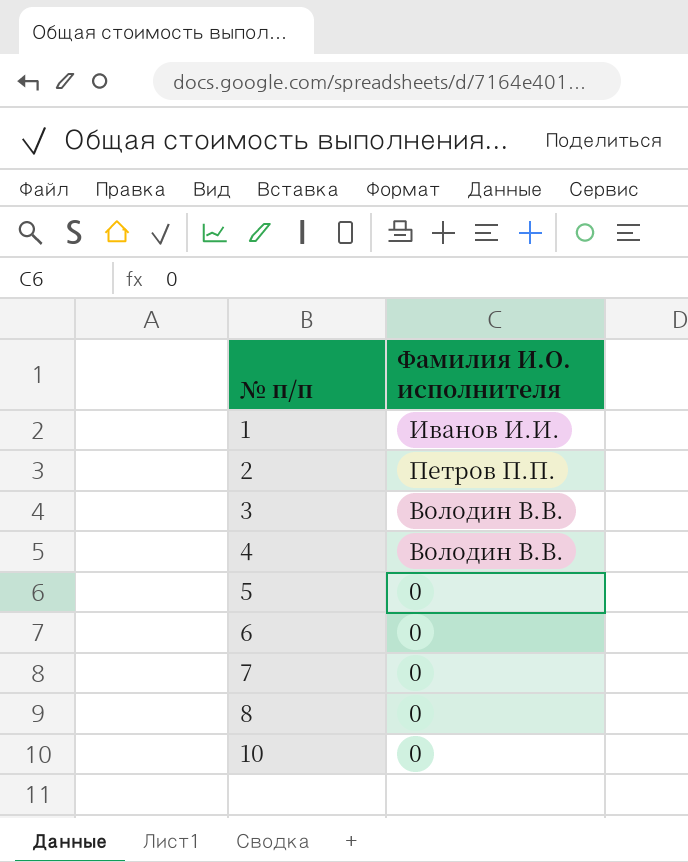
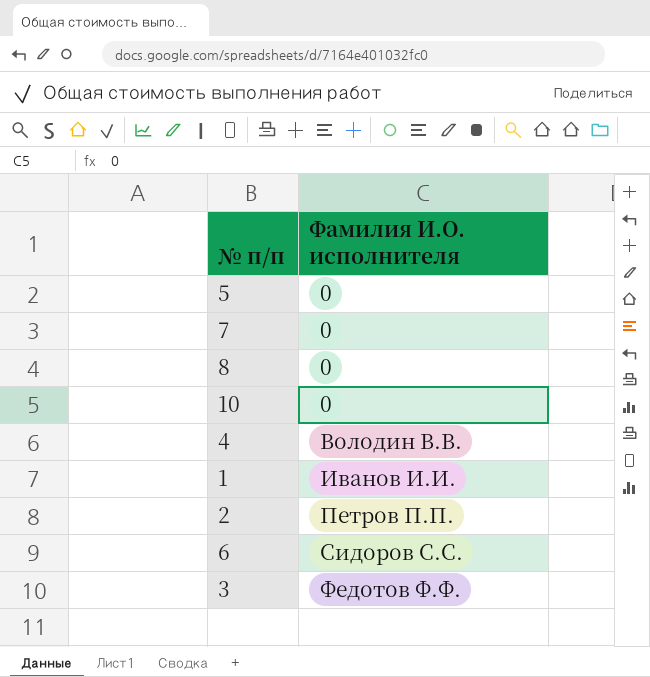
row order: № п/п ascending -> Фамилия И.О. исполнителя ascending
6 | Фамилия И.О. исполнителя: 0 -> Сидоров С.С.
3 | Фамилия И.О. исполнителя: Володин В.В. -> Федотов Ф.Ф.

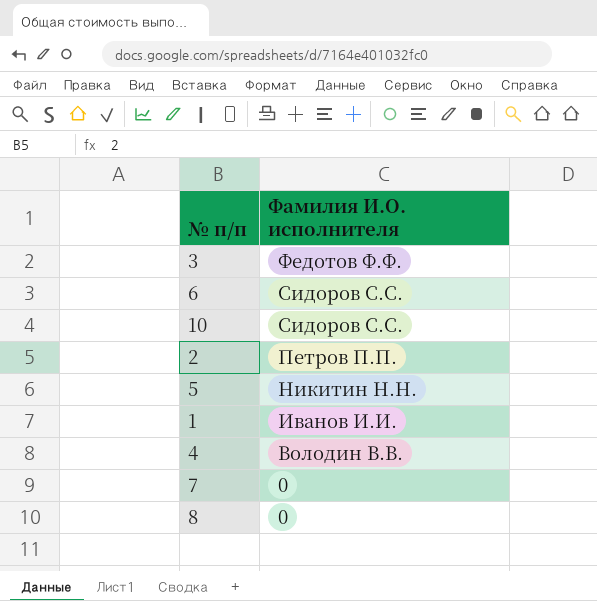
row order: Фамилия И.О. исполнителя ascending -> Фамилия И.О. исполнителя descending
10 | Фамилия И.О. исполнителя: 0 -> Сидоров С.С.
5 | Фамилия И.О. исполнителя: 0 -> Никитин Н.Н.

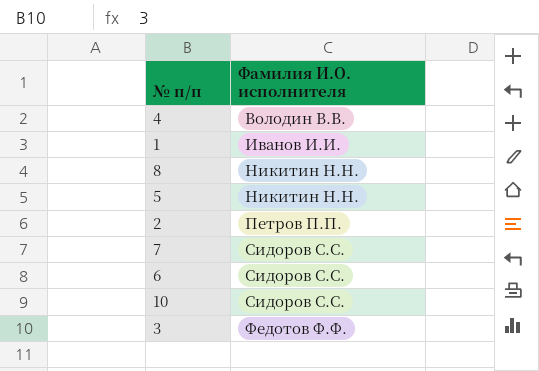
row order: Фамилия И.О. исполнителя descending -> Фамилия И.О. исполнителя ascending
8 | Фамилия И.О. исполнителя: 0 -> Никитин Н.Н.
7 | Фамилия И.О. исполнителя: 0 -> Сидоров С.С.

